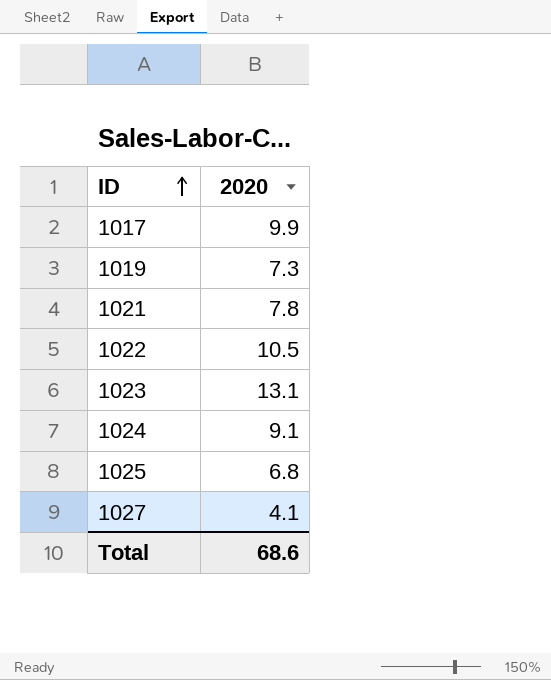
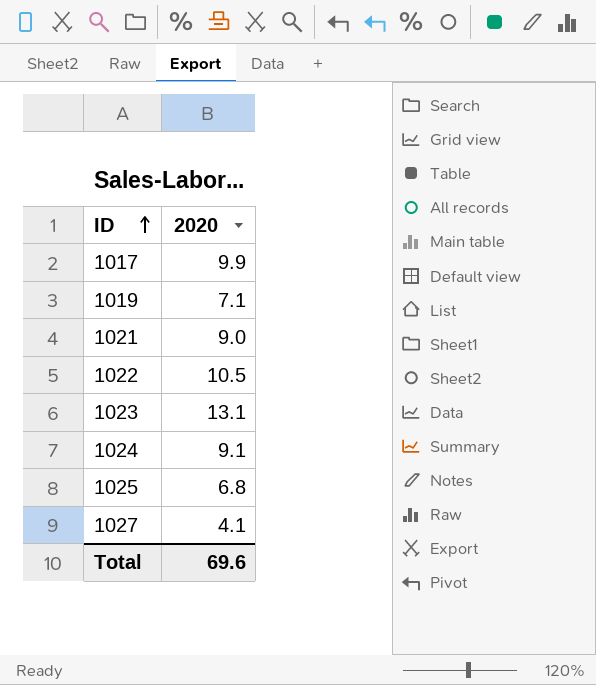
1019 | 2020: 7.3 -> 7.1
1021 | 2020: 7.8 -> 9.0
Total | 2020: 68.6 -> 69.6

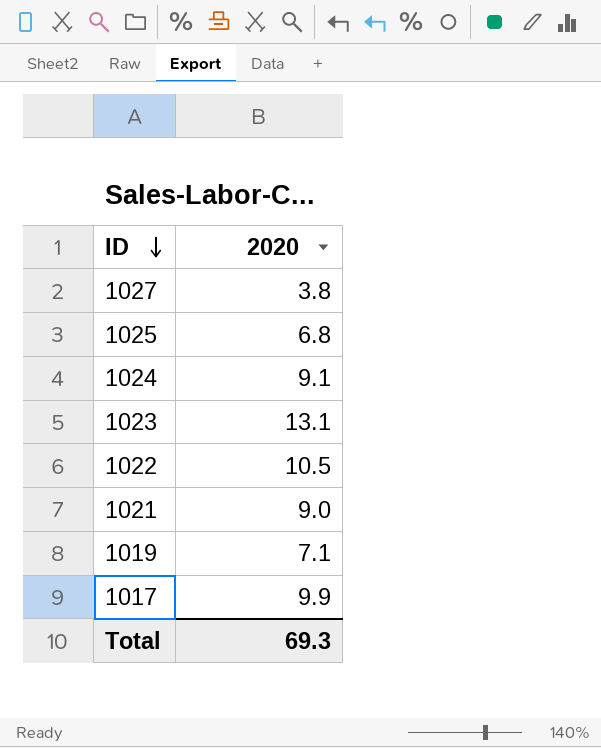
row order: ID ascending -> ID descending
1027 | 2020: 4.1 -> 3.8
Total | 2020: 69.6 -> 69.3

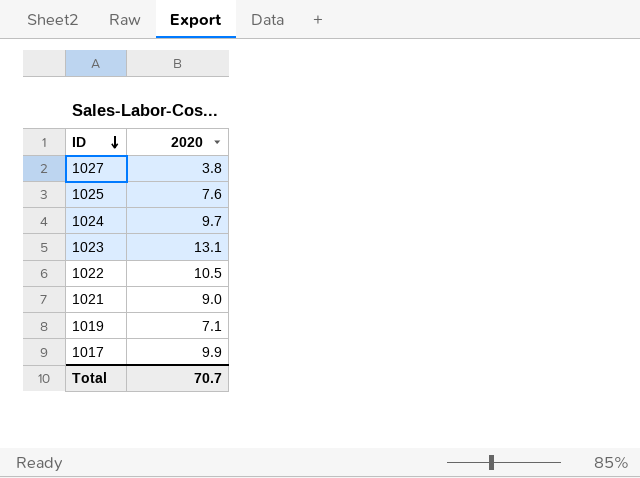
1025 | 2020: 6.8 -> 7.6
1024 | 2020: 9.1 -> 9.7
Total | 2020: 69.3 -> 70.7

